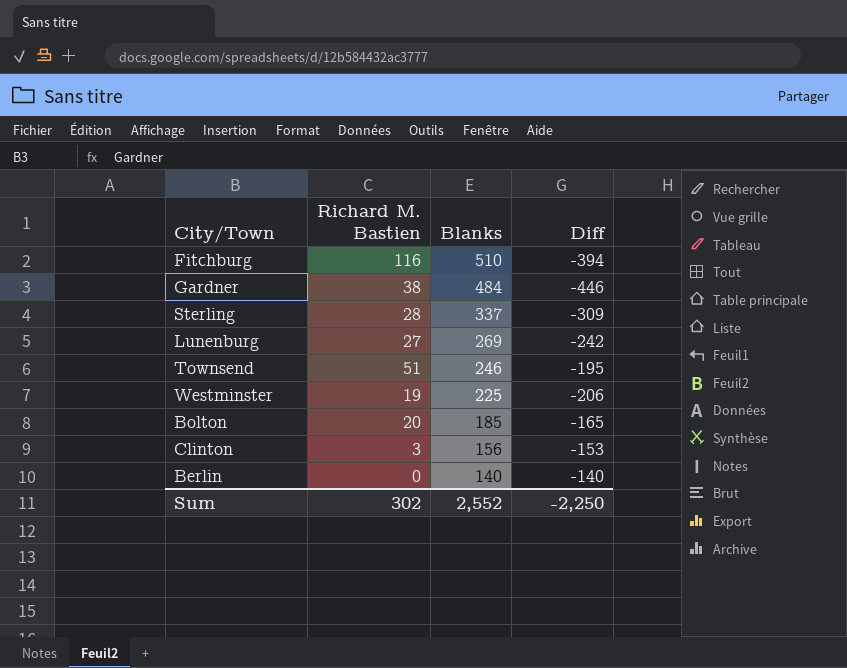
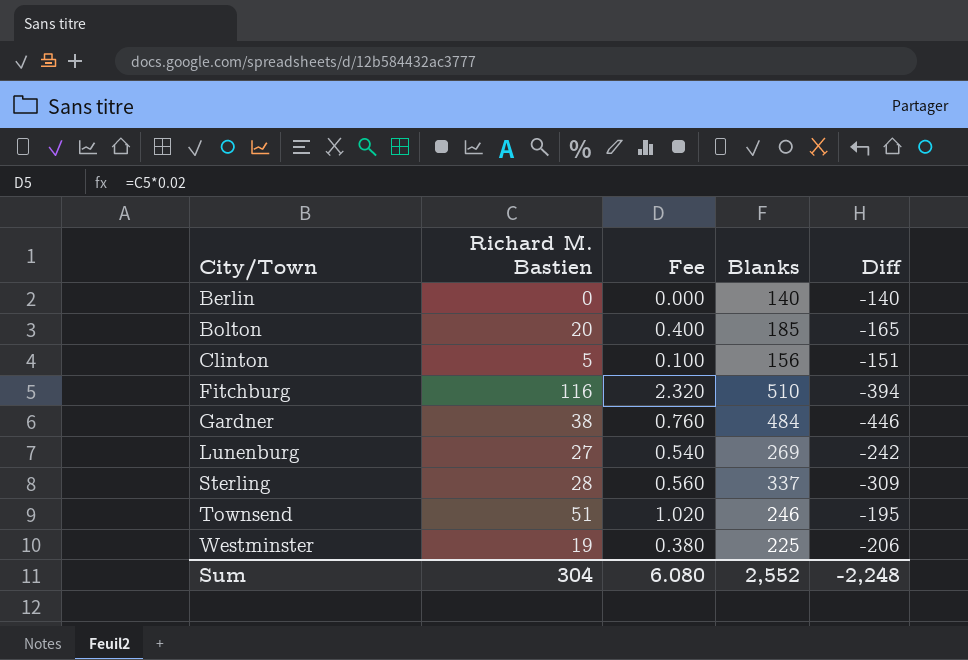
row order: Blanks descending -> City/Town ascending
column Fee | formula: none -> [Richard M. Bastien] * 0.02
Clinton | Richard M. Bastien: 3 -> 5
Clinton | Diff: -153 -> -151
Sum | Richard M. Bastien: 302 -> 304
Sum | Diff: -2,250 -> -2,248

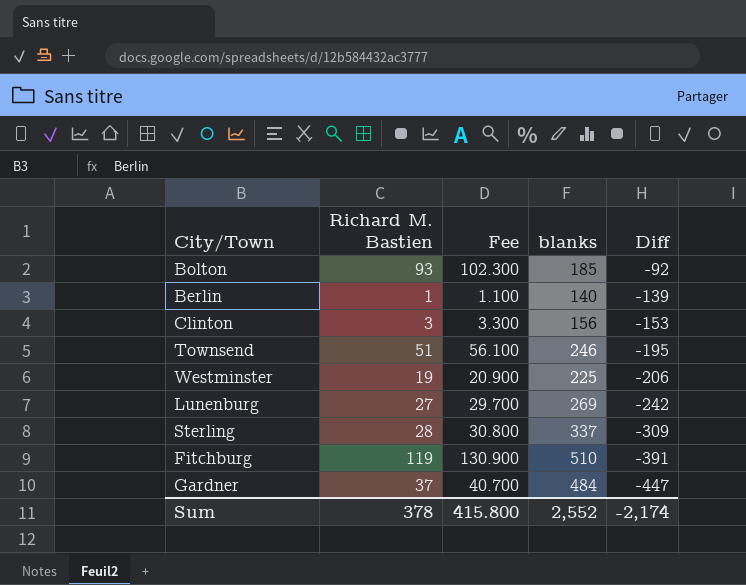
row order: City/Town ascending -> Diff descending
column Fee | formula: [Richard M. Bastien] * 0.02 -> [Richard M. Bastien] * 1.1
column name: Blanks -> blanks
Bolton | Richard M. Bastien: 20 -> 93
Bolton | Diff: -165 -> -92
Berlin | Richard M. Bastien: 0 -> 1
Berlin | Diff: -140 -> -139
Clinton | Richard M. Bastien: 5 -> 3
Clinton | Diff: -151 -> -153
Fitchburg | Richard M. Bastien: 116 -> 119
Fitchburg | Diff: -394 -> -391
Gardner | Richard M. Bastien: 38 -> 37
Gardner | Diff: -446 -> -447
Sum | Richard M. Bastien: 304 -> 378
Sum | Fee: 6.080 -> 415.800
Sum | Diff: -2,248 -> -2,174

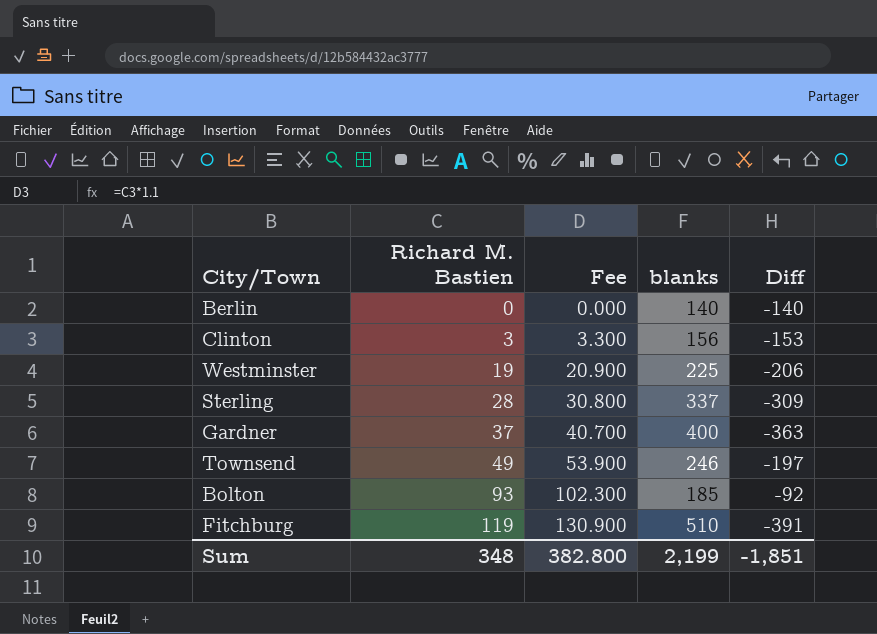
row order: Diff descending -> Richard M. Bastien ascending
row Lunenburg: 27 | 29.700 | 269 | -242 -> none
Berlin | Richard M. Bastien: 1 -> 0
Berlin | Fee: 1.100 -> 0.000
Berlin | Diff: -139 -> -140
Gardner | blanks: 484 -> 400
Gardner | Diff: -447 -> -363
Townsend | Richard M. Bastien: 51 -> 49
Townsend | Fee: 56.100 -> 53.900
Townsend | Diff: -195 -> -197
Sum | Richard M. Bastien: 378 -> 348
Sum | Fee: 415.800 -> 382.800
Sum | blanks: 2,552 -> 2,199
Sum | Diff: -2,174 -> -1,851

